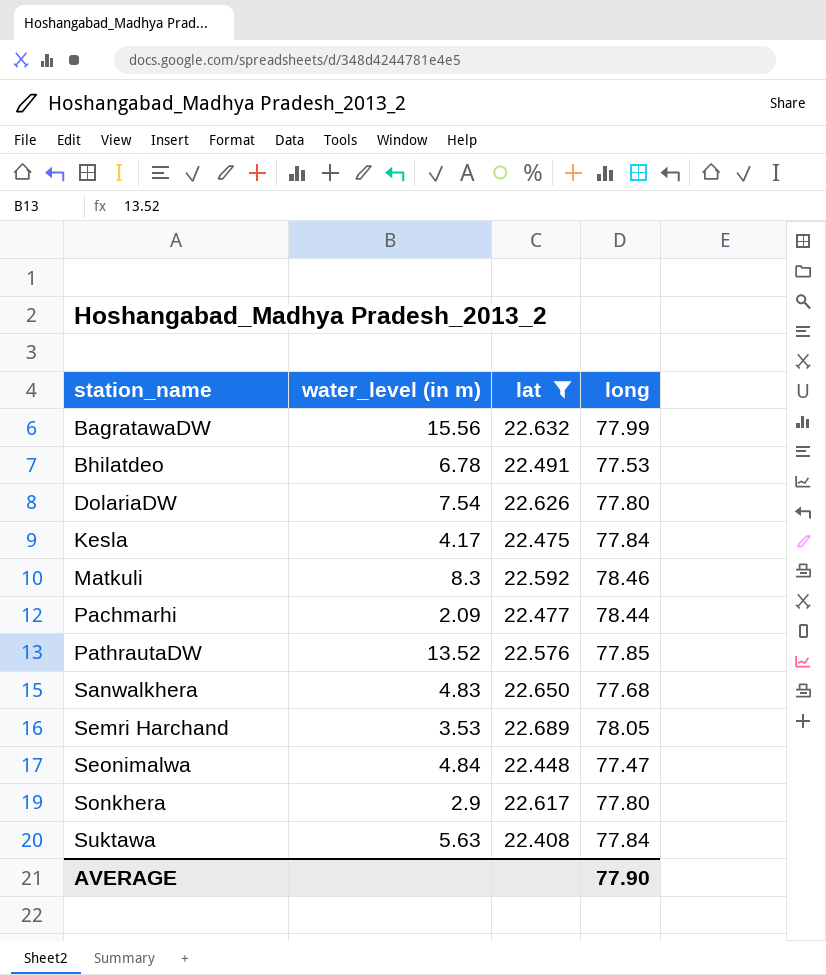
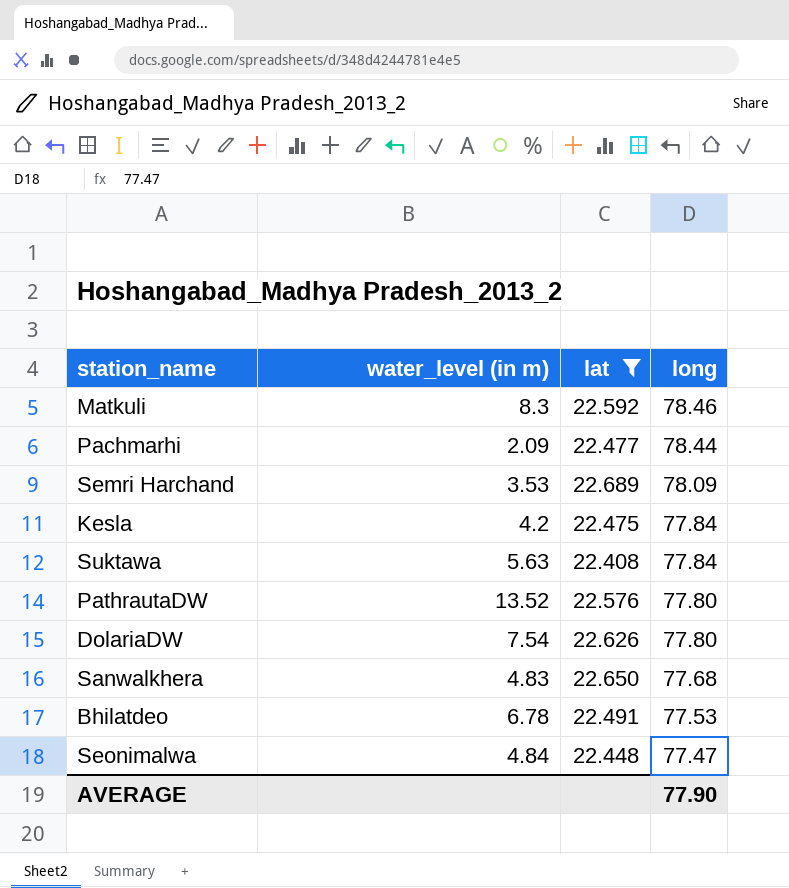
row order: station_name ascending -> long descending
row BagratawaDW: 15.56 | 22.632 | 77.99 -> none
row Sonkhera: 2.9 | 22.617 | 77.80 -> none
Semri Harchand | long: 78.05 -> 78.09
Kesla | water_level (in m): 4.17 -> 4.2
PathrautaDW | long: 77.85 -> 77.80

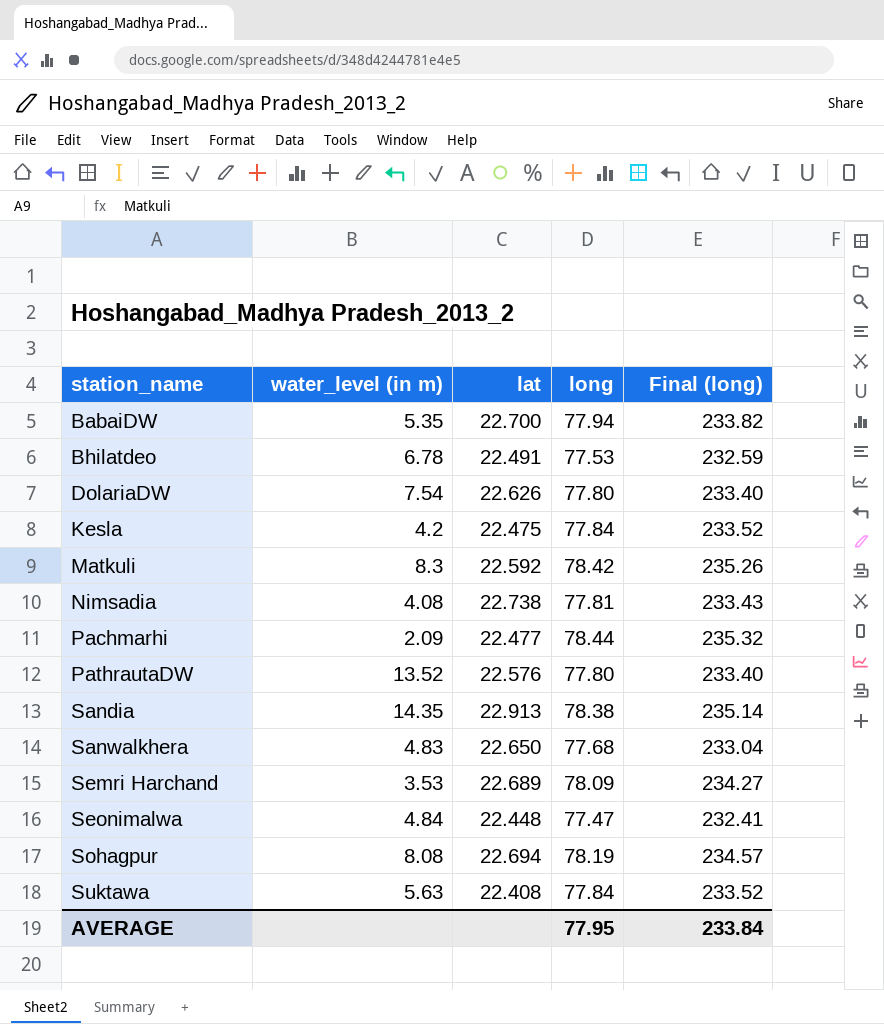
filter: lat <= 22.689 -> none
row order: long descending -> station_name ascending
column Final (long) | formula: none -> [long] * 3
Matkuli | long: 78.46 -> 78.42
AVERAGE | long: 77.90 -> 77.95

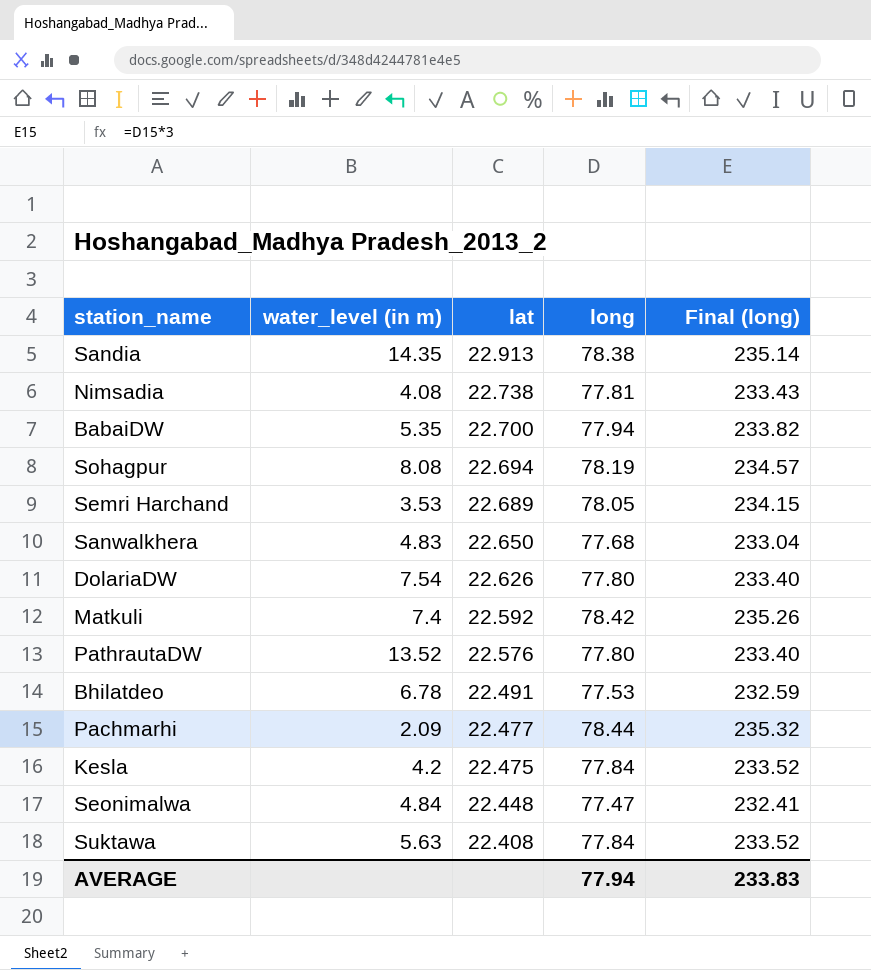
row order: station_name ascending -> lat descending
Semri Harchand | long: 78.09 -> 78.05
Semri Harchand | Final (long): 234.27 -> 234.15
Matkuli | water_level (in m): 8.3 -> 7.4
AVERAGE | long: 77.95 -> 77.94
AVERAGE | Final (long): 233.84 -> 233.83

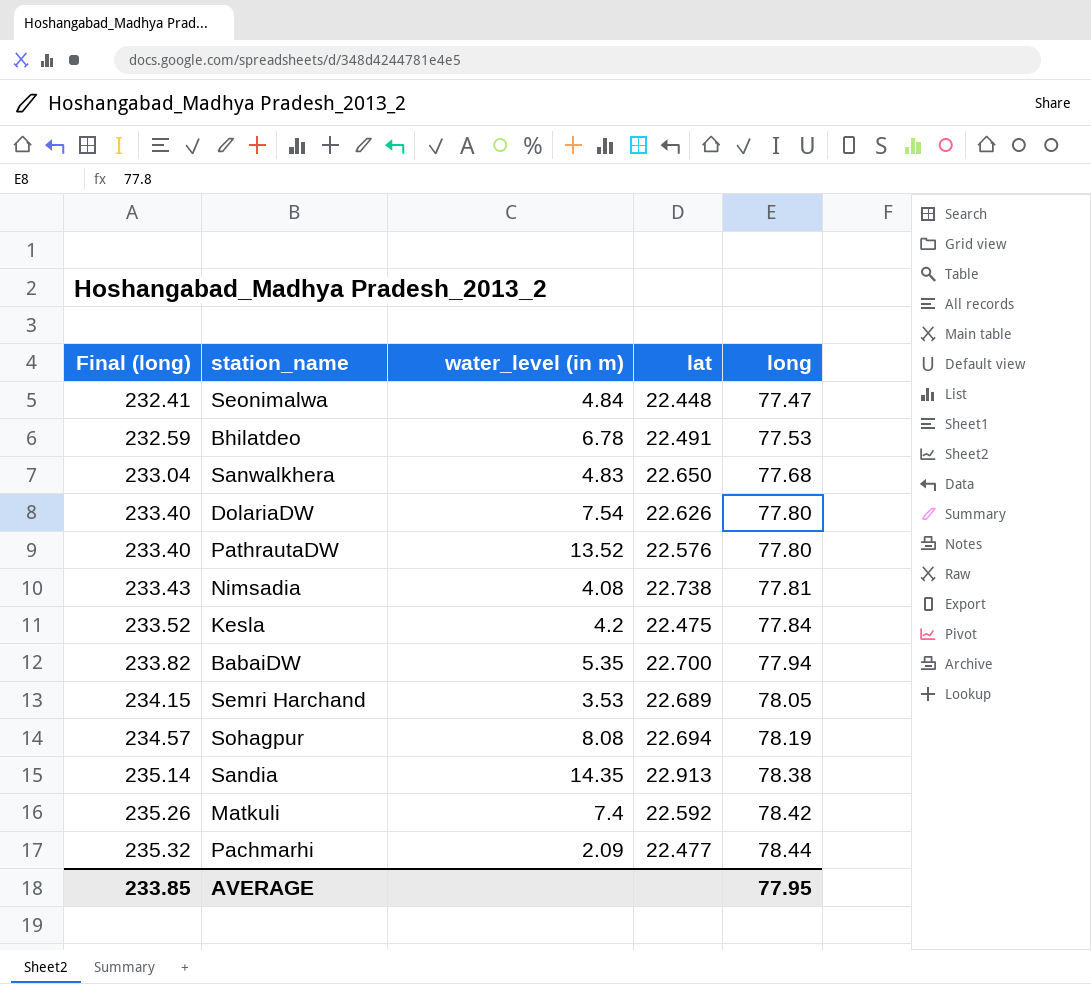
row order: lat descending -> Final (long) ascending
column Final (long) | position: 5 -> 1
row Suktawa: 5.63 | 22.408 | 77.84 | 233.52 -> none
AVERAGE | Final (long): 233.83 -> 233.85
AVERAGE | long: 77.94 -> 77.95

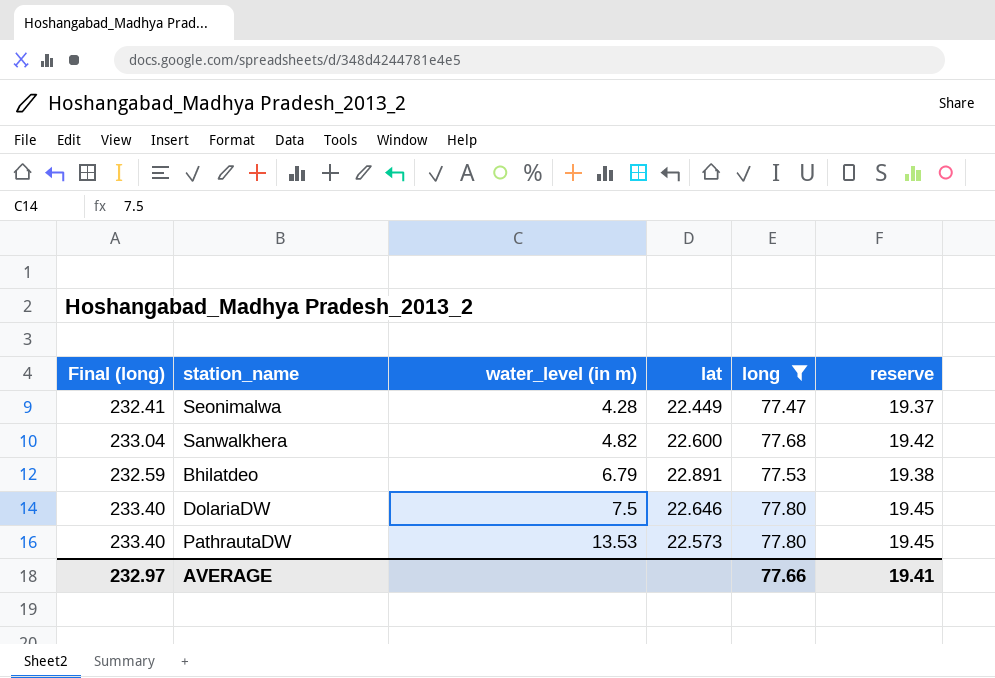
filter: none -> long <= 77.80
row order: Final (long) ascending -> water_level (in m) ascending
column reserve | formula: none -> [long] * 0.25
Seonimalwa | water_level (in m): 4.84 -> 4.28
Seonimalwa | lat: 22.448 -> 22.449
Sanwalkhera | water_level (in m): 4.83 -> 4.82
Sanwalkhera | lat: 22.650 -> 22.600
Bhilatdeo | water_level (in m): 6.78 -> 6.79
Bhilatdeo | lat: 22.491 -> 22.891
DolariaDW | water_level (in m): 7.54 -> 7.5
DolariaDW | lat: 22.626 -> 22.646
PathrautaDW | water_level (in m): 13.52 -> 13.53
PathrautaDW | lat: 22.576 -> 22.573
AVERAGE | Final (long): 233.85 -> 232.97
AVERAGE | long: 77.95 -> 77.66

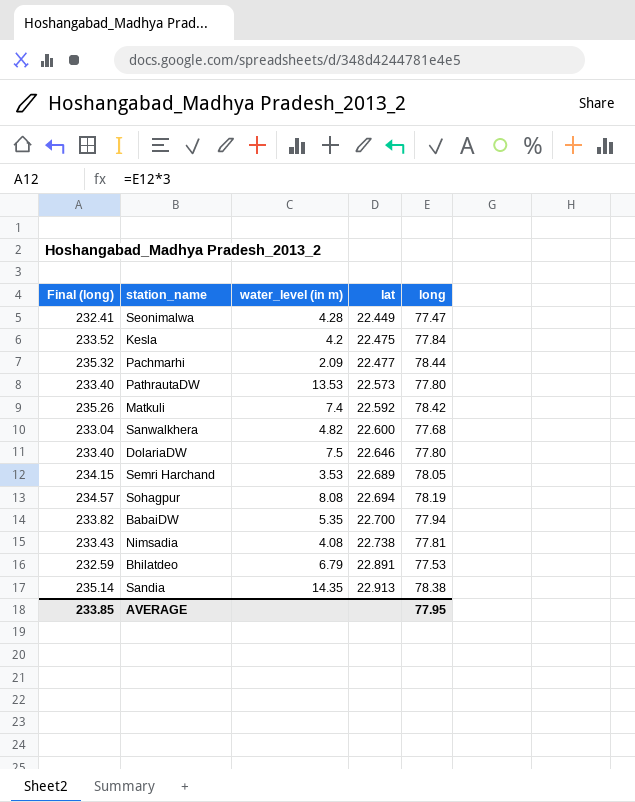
filter: long <= 77.80 -> none
row order: water_level (in m) ascending -> lat ascending
column reserve | formula: [long] * 0.25 -> none
AVERAGE | Final (long): 232.97 -> 233.85
AVERAGE | long: 77.66 -> 77.95

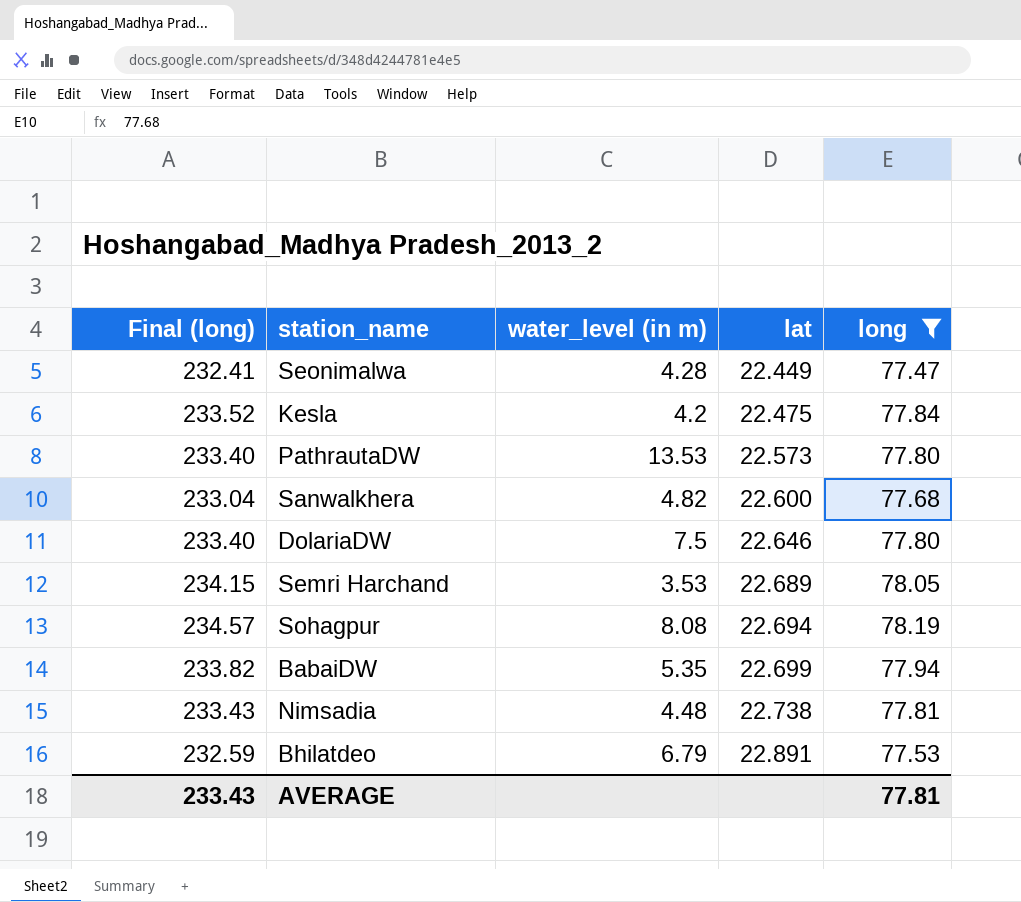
filter: none -> long <= 78.19
BabaiDW | lat: 22.700 -> 22.699
Nimsadia | water_level (in m): 4.08 -> 4.48
AVERAGE | Final (long): 233.85 -> 233.43
AVERAGE | long: 77.95 -> 77.81

